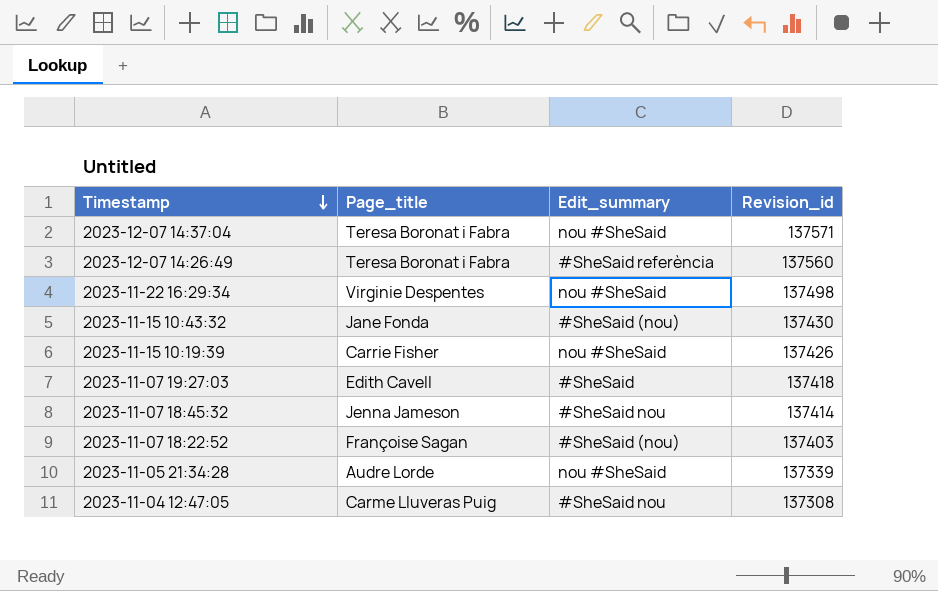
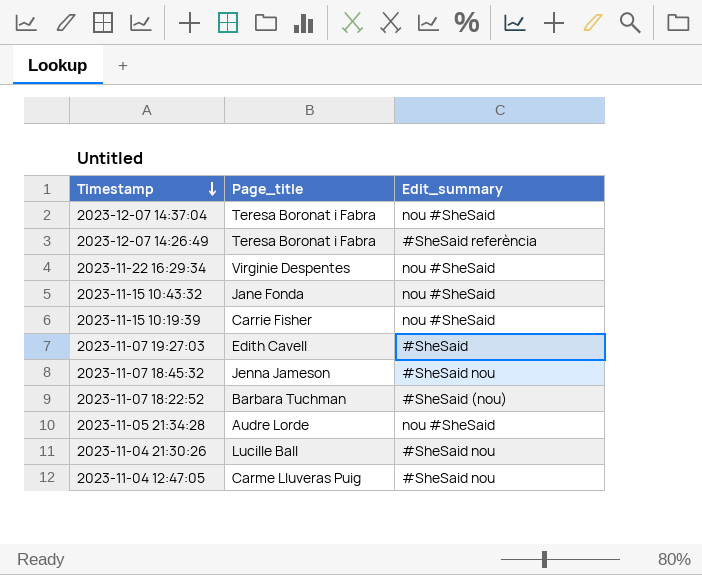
column Revision_id | position: 4 -> none
2023-11-15 10:43:32 | Edit_summary: #SheSaid (nou) -> nou #SheSaid
2023-11-07 18:22:52 | Page_title: Françoise Sagan -> Barbara Tuchman
row 2023-11-04 21:30:26: none -> Lucille Ball | #SheSaid nou

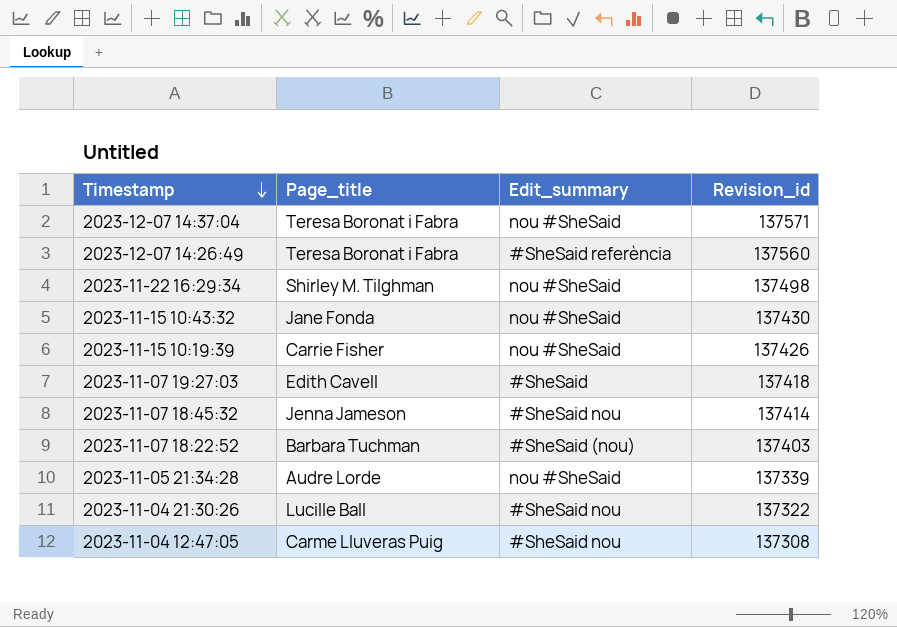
column Revision_id | position: none -> 4
2023-11-22 16:29:34 | Page_title: Virginie Despentes -> Shirley M. Tilghman

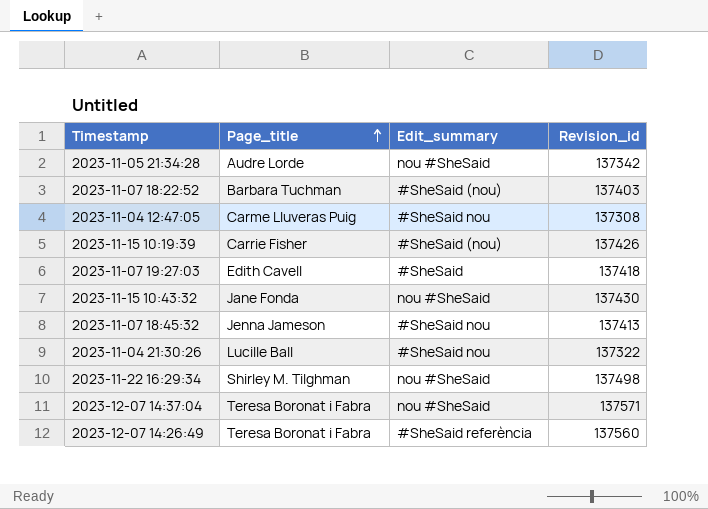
row order: Timestamp descending -> Page_title ascending
2023-11-05 21:34:28 | Revision_id: 137339 -> 137342
2023-11-15 10:19:39 | Edit_summary: nou #SheSaid -> #SheSaid (nou)
2023-11-07 18:45:32 | Revision_id: 137414 -> 137413

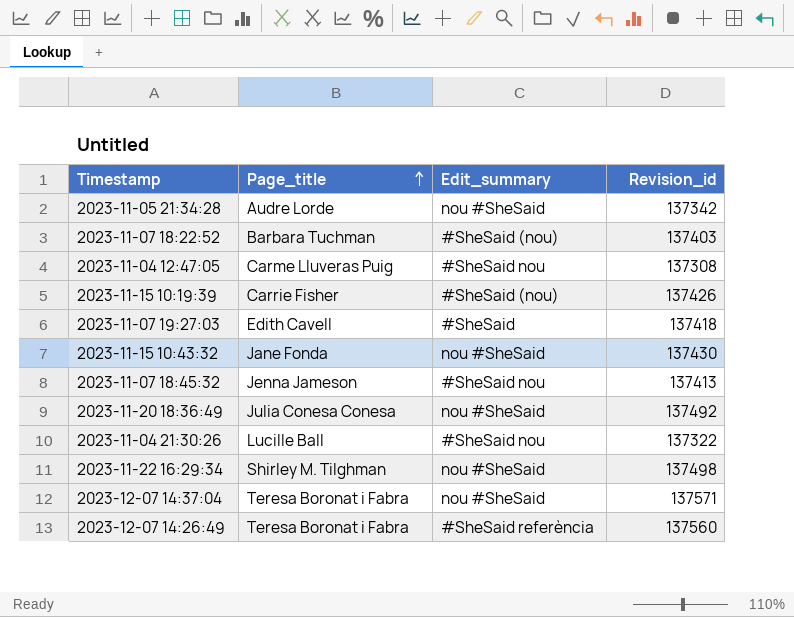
row 2023-11-20 18:36:49: none -> Julia Conesa Conesa | nou #SheSaid | 137492

